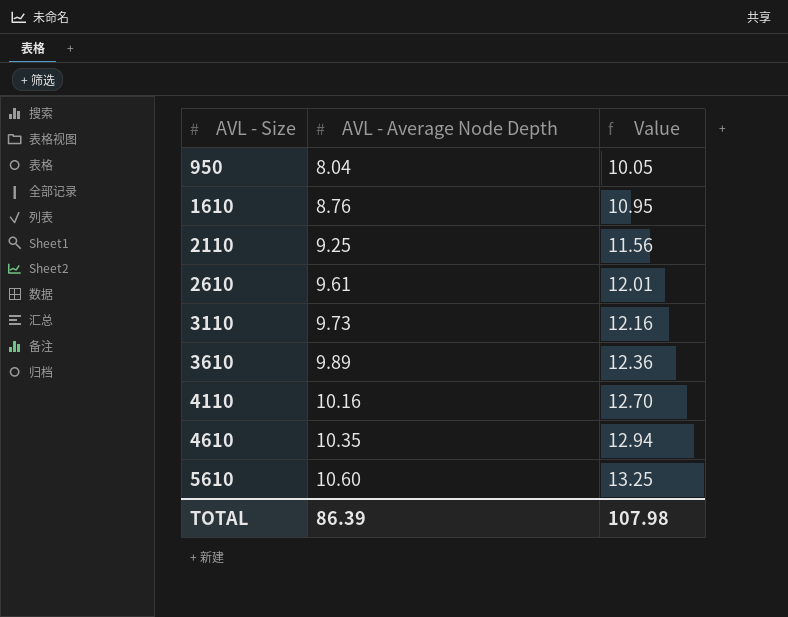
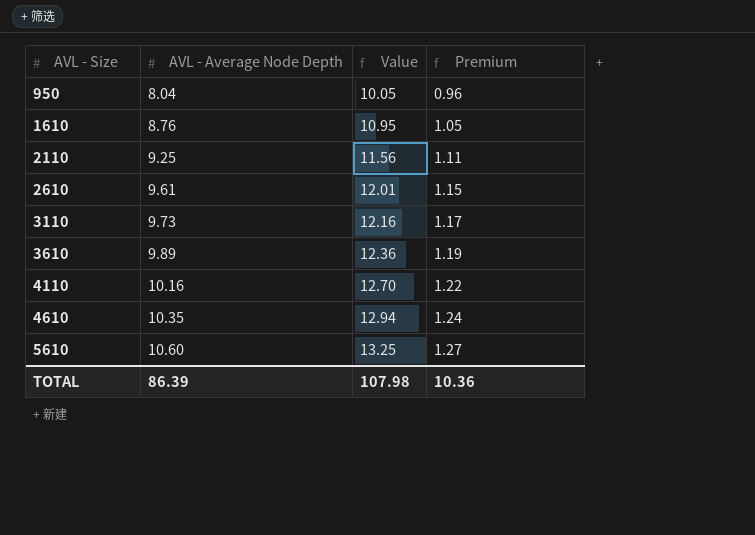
column Premium | formula: none -> [AVL - Average Node Depth] * 0.12

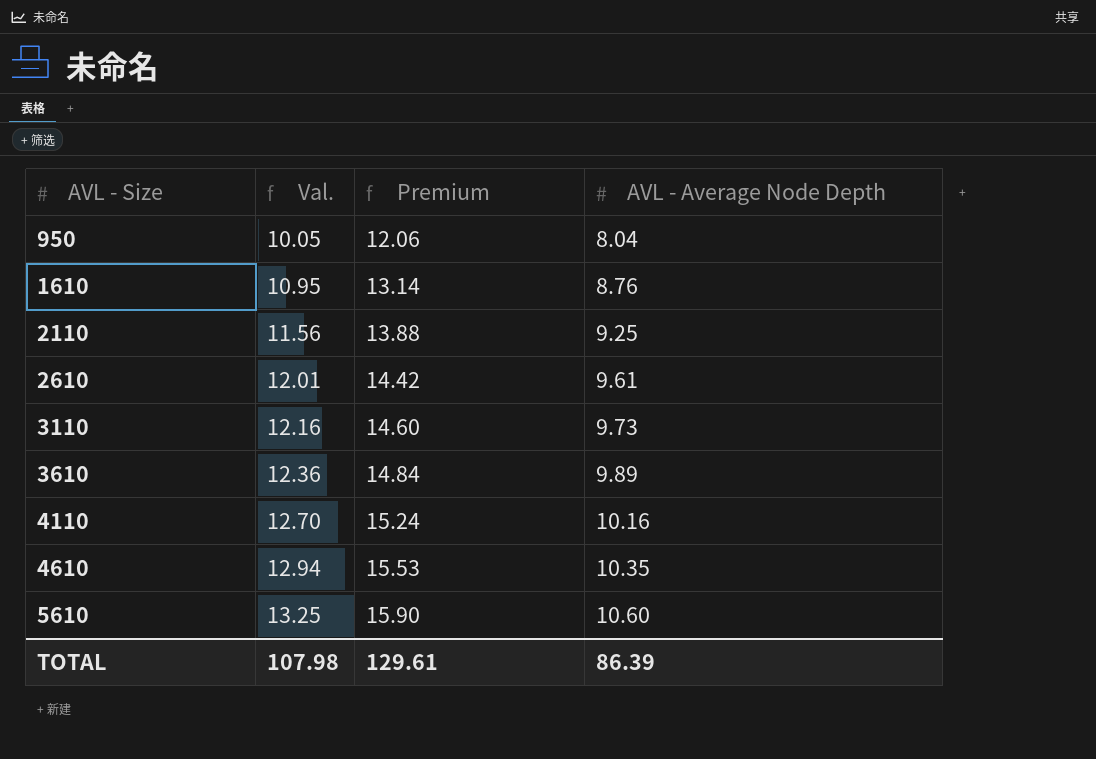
column name: Value -> Val.
column Premium | formula: [AVL - Average Node Depth] * 0.12 -> [AVL - Average Node Depth] * 1.5
column AVL - Average Node Depth | position: 2 -> 4
TOTAL | Premium: 10.36 -> 129.61

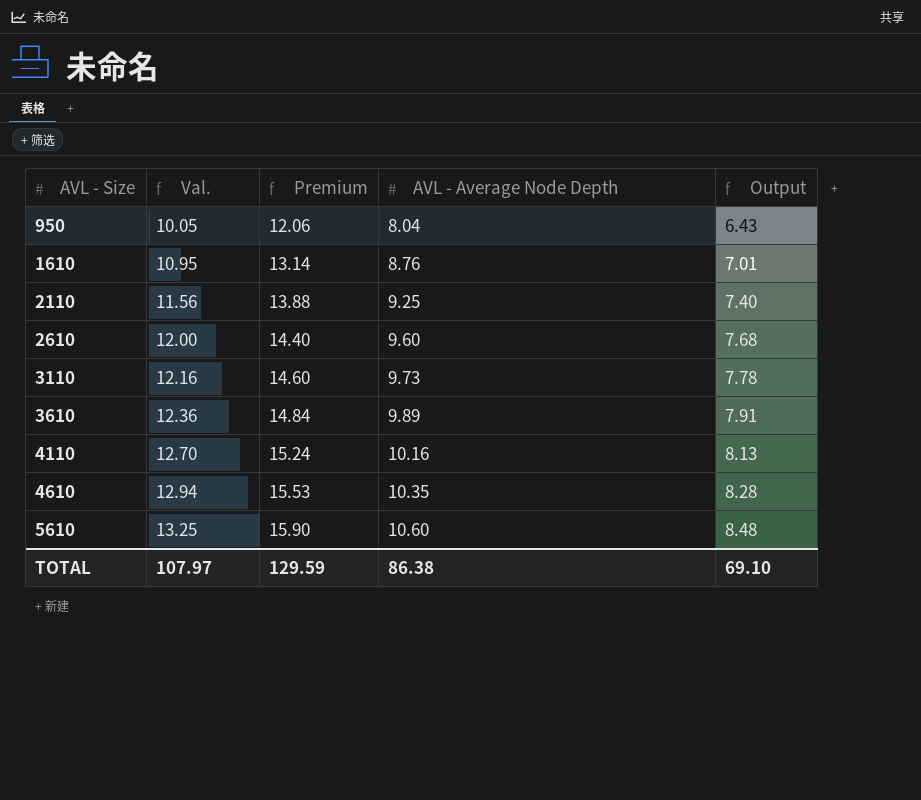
column Output | formula: none -> [AVL - Average Node Depth] * 0.8
2610 | Val.: 12.01 -> 12.00
2610 | Premium: 14.42 -> 14.40
2610 | AVL - Average Node Depth: 9.61 -> 9.60
TOTAL | Val.: 107.98 -> 107.97
TOTAL | Premium: 129.61 -> 129.59
TOTAL | AVL - Average Node Depth: 86.39 -> 86.38

